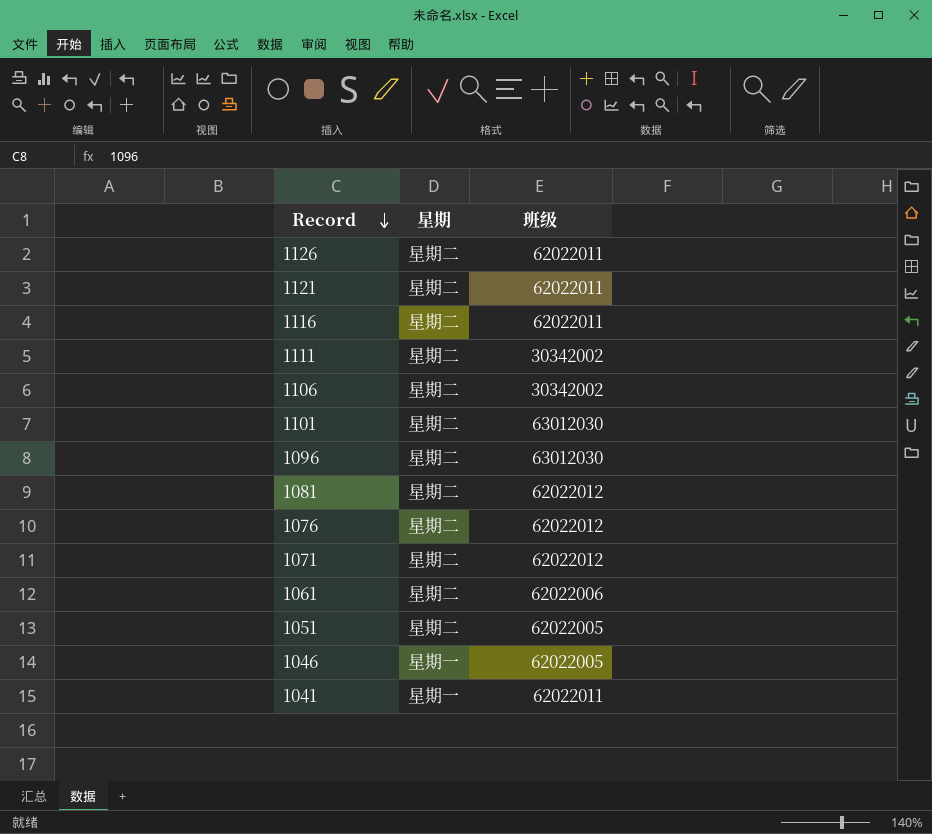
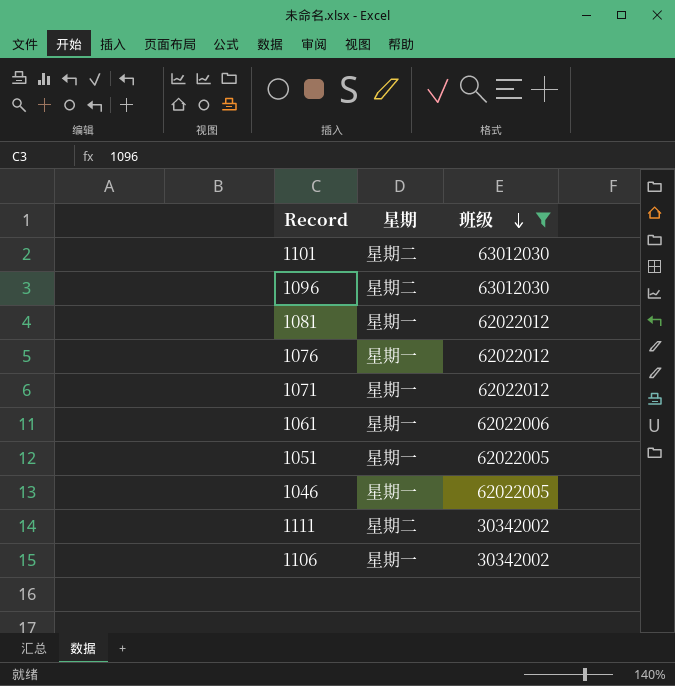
filter: none -> 班级 != 62022011
row order: Record descending -> 班级 descending
1081 | 星期: 星期二 -> 星期一
1076 | 星期: 星期二 -> 星期一
1071 | 星期: 星期二 -> 星期一
1061 | 星期: 星期二 -> 星期一
1051 | 星期: 星期二 -> 星期一
1106 | 星期: 星期二 -> 星期一

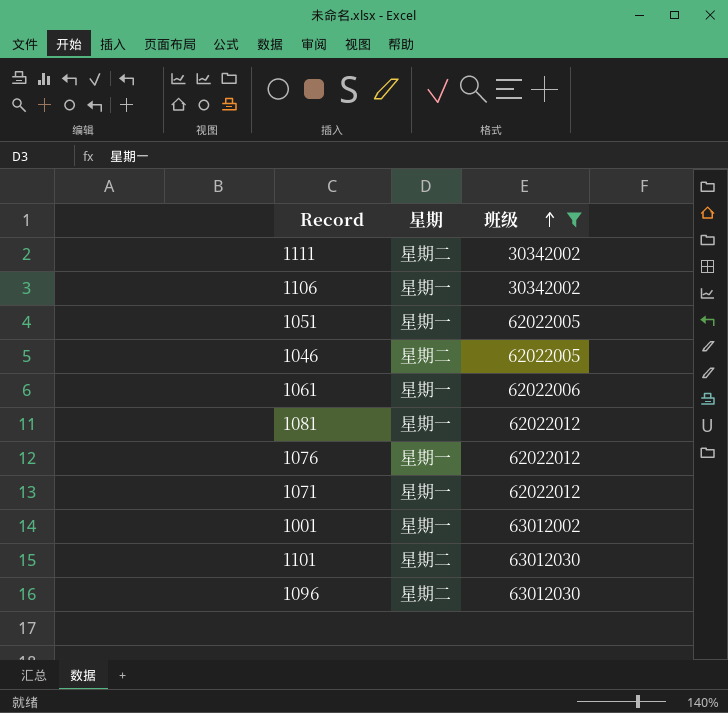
row order: 班级 descending -> 班级 ascending
1046 | 星期: 星期一 -> 星期二
row 1001: none -> 星期一 | 63012002

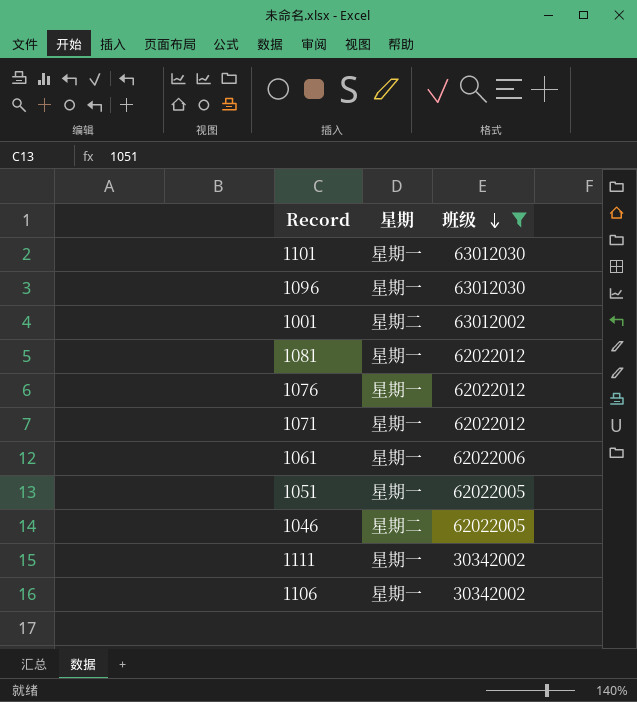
row order: 班级 ascending -> 班级 descending
1101 | 星期: 星期二 -> 星期一
1096 | 星期: 星期二 -> 星期一
1001 | 星期: 星期一 -> 星期二
1111 | 星期: 星期二 -> 星期一

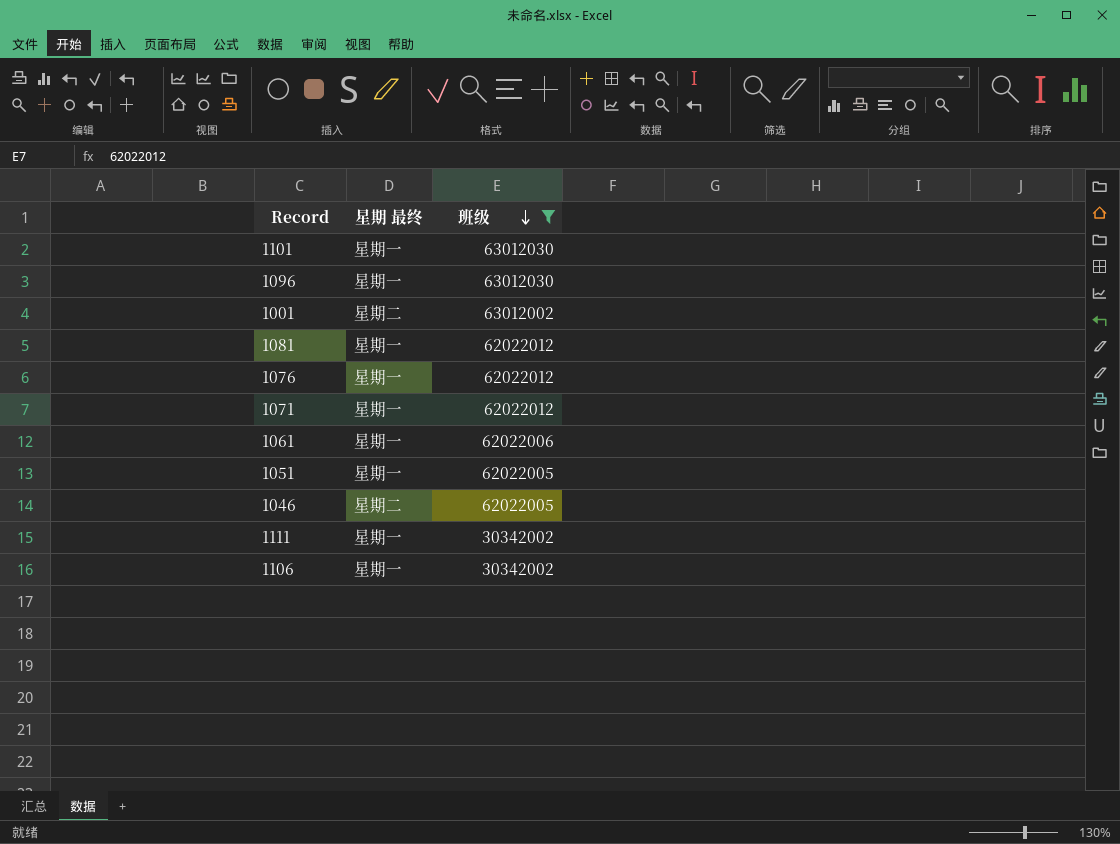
column name: 星期 -> 星期 最终

